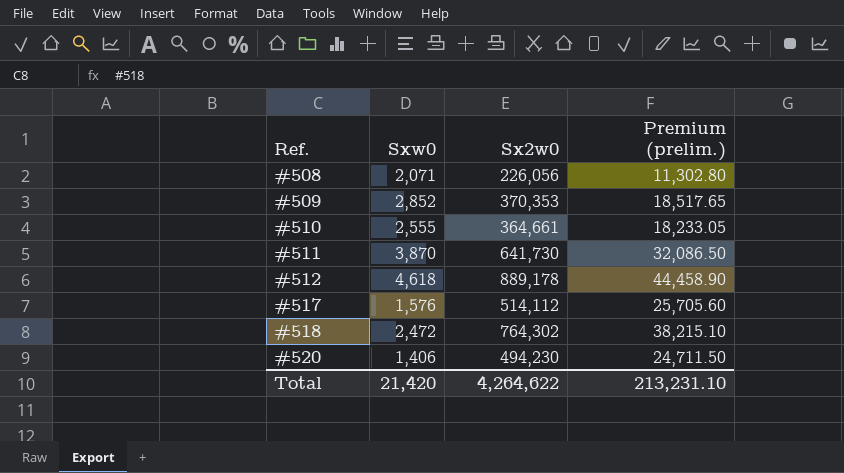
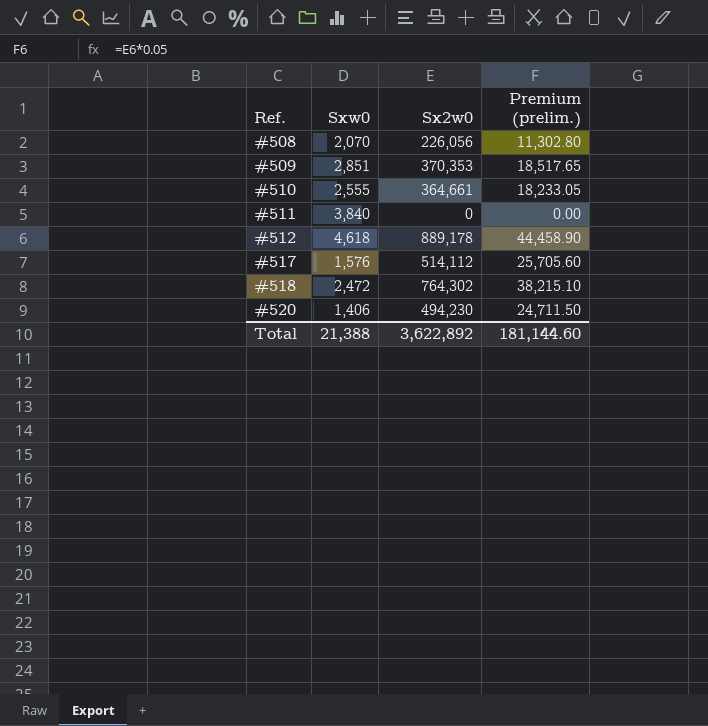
#508 | Sxw0: 2,071 -> 2,070
#509 | Sxw0: 2,852 -> 2,851
#511 | Sxw0: 3,870 -> 3,840
#511 | Sx2w0: 641,730 -> 0
#511 | Premium (prelim.): 32,086.50 -> 0.00
Total | Sxw0: 21,420 -> 21,388
Total | Sx2w0: 4,264,622 -> 3,622,892
Total | Premium (prelim.): 213,231.10 -> 181,144.60

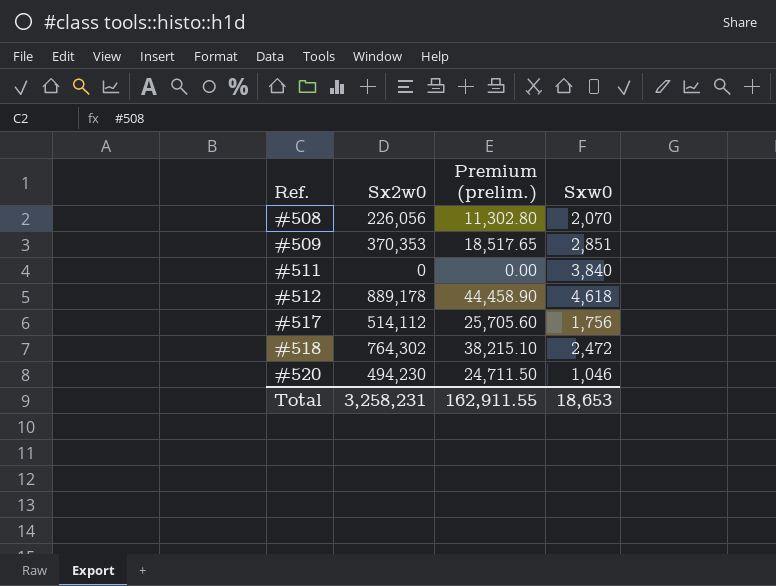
column Sxw0 | position: 2 -> 4
row #510: 2,555 | 364,661 | 18,233.05 -> none
#517 | Sxw0: 1,576 -> 1,756
#520 | Sxw0: 1,406 -> 1,046
Total | Sx2w0: 3,622,892 -> 3,258,231
Total | Premium (prelim.): 181,144.60 -> 162,911.55
Total | Sxw0: 21,388 -> 18,653

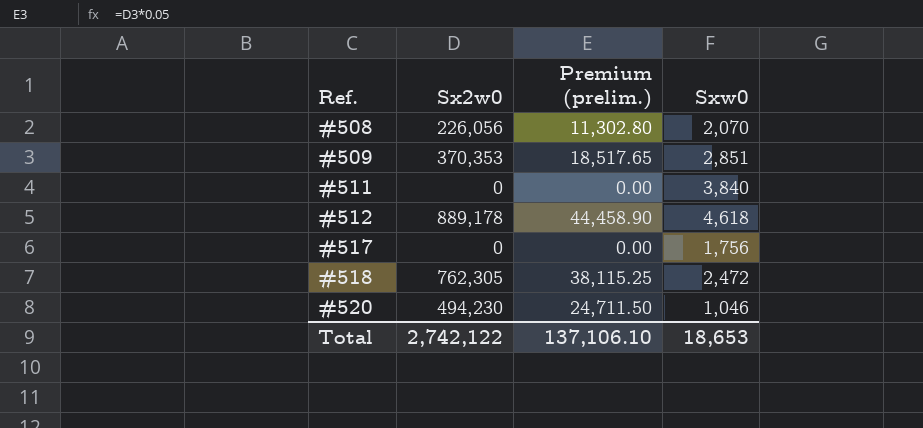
#517 | Sx2w0: 514,112 -> 0
#517 | Premium (prelim.): 25,705.60 -> 0.00
#518 | Sx2w0: 764,302 -> 762,305
#518 | Premium (prelim.): 38,215.10 -> 38,115.25
Total | Sx2w0: 3,258,231 -> 2,742,122
Total | Premium (prelim.): 162,911.55 -> 137,106.10

